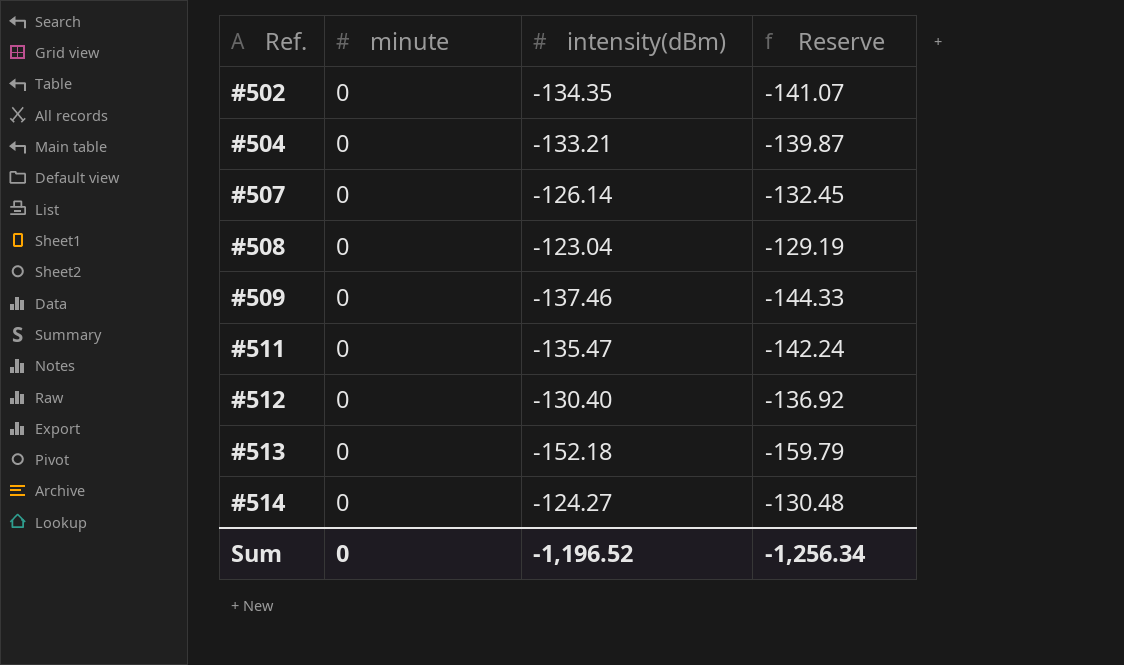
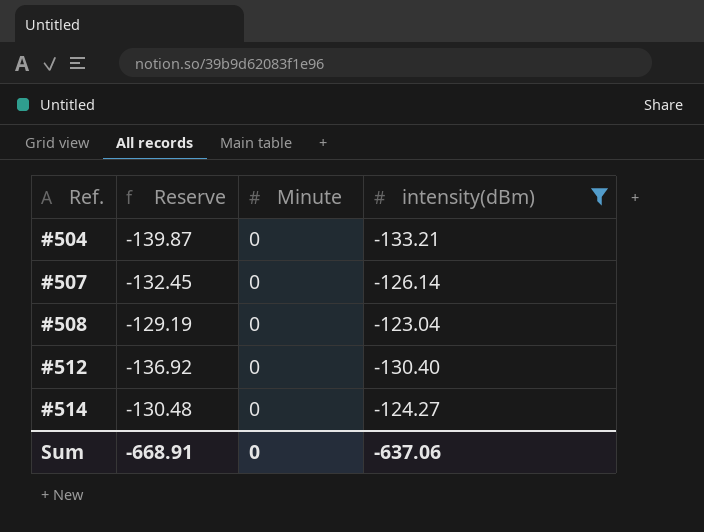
filter: none -> intensity(dBm) >= -133.21
column Reserve | position: 4 -> 2
column name: minute -> Minute
Sum | Reserve: -1,256.34 -> -668.91
Sum | intensity(dBm): -1,196.52 -> -637.06

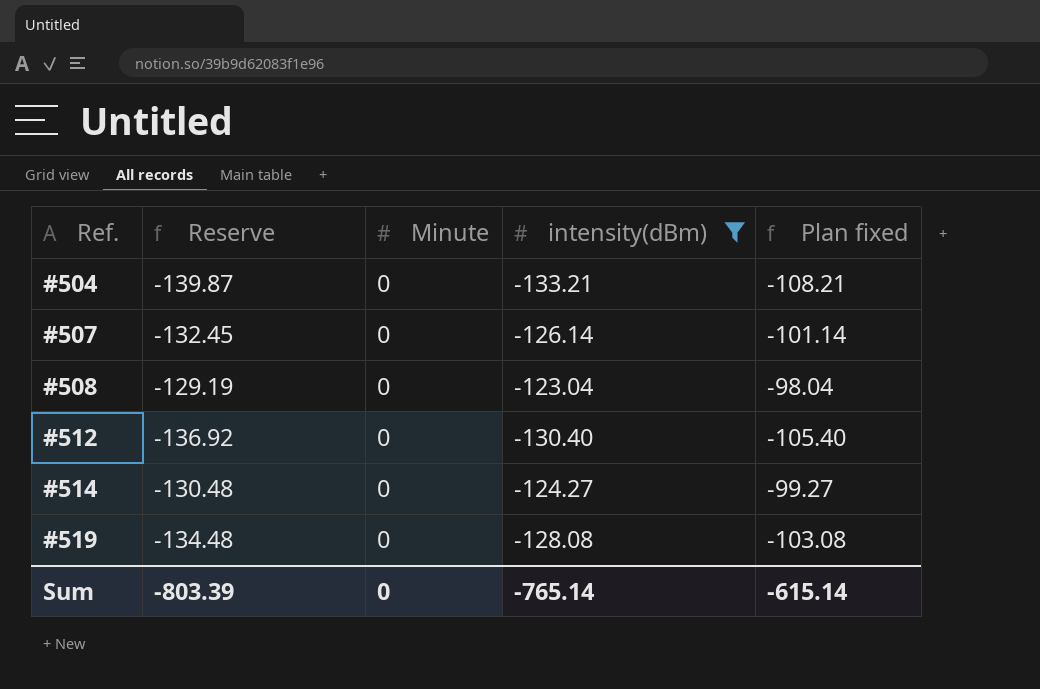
column Plan fixed | formula: none -> [intensity(dBm)] + 25
row #519: none -> -134.48 | 0 | -128.08 | -103.08
Sum | Reserve: -668.91 -> -803.39
Sum | intensity(dBm): -637.06 -> -765.14

